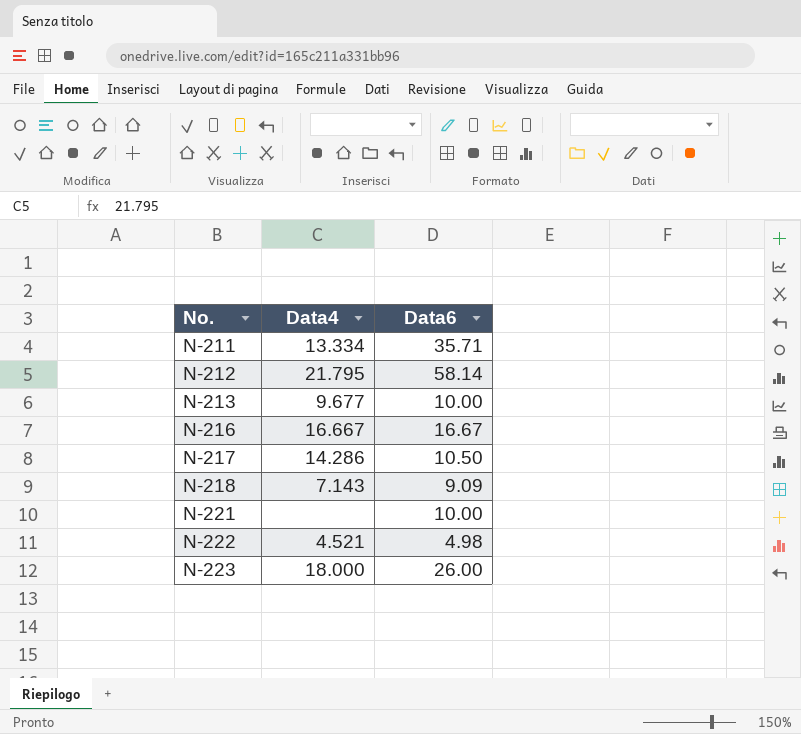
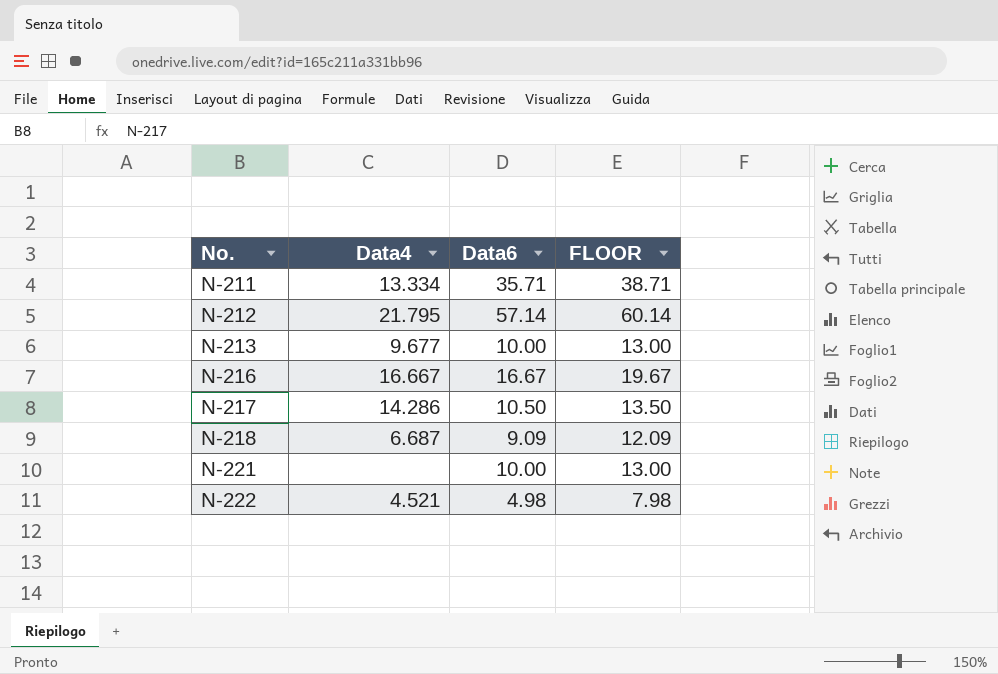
column FLOOR | formula: none -> [Data6] + 3
row N-223: 18.000 | 26.00 -> none
N-212 | Data6: 58.14 -> 57.14
N-218 | Data4: 7.143 -> 6.687

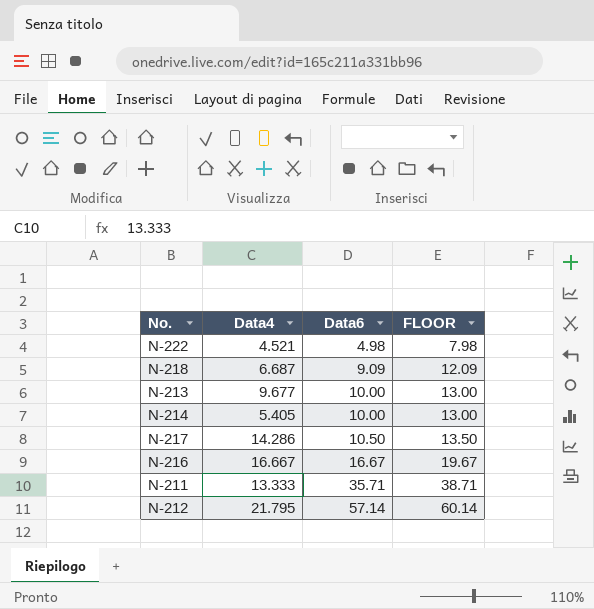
row order: No. ascending -> Data6 ascending
row N-221: none | 10.00 | 13.00 -> none
row N-214: none -> 5.405 | 10.00 | 13.00
N-211 | Data4: 13.334 -> 13.333

